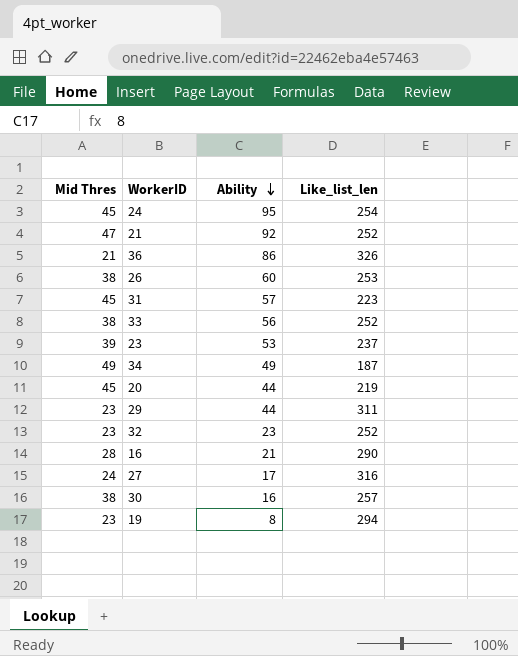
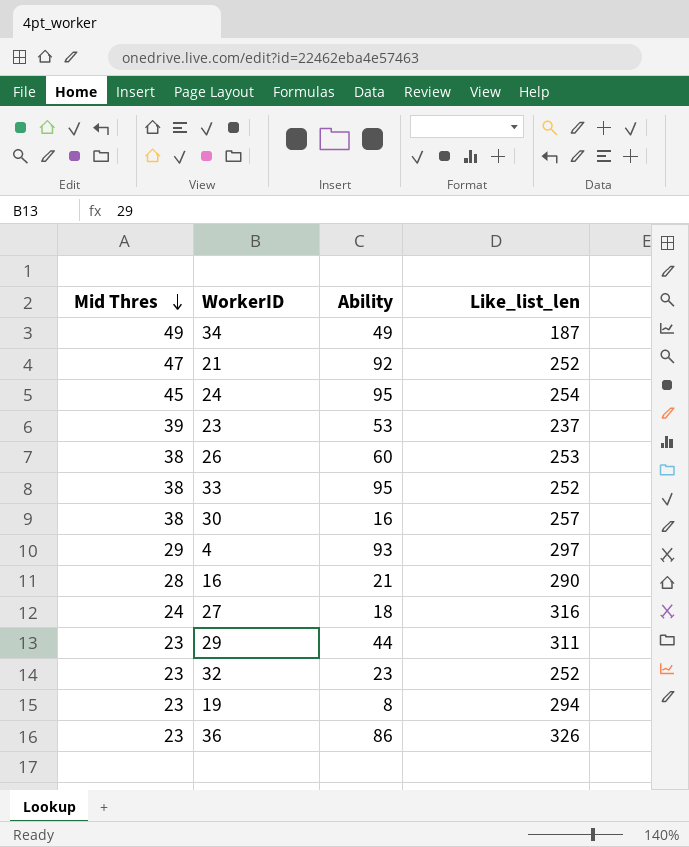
row order: Ability descending -> Mid Thres descending
row 31: 45 | 57 | 223 -> none
row 20: 45 | 44 | 219 -> none
33 | Ability: 56 -> 95
row 4: none -> 29 | 93 | 297
27 | Ability: 17 -> 18
36 | Mid Thres: 21 -> 23

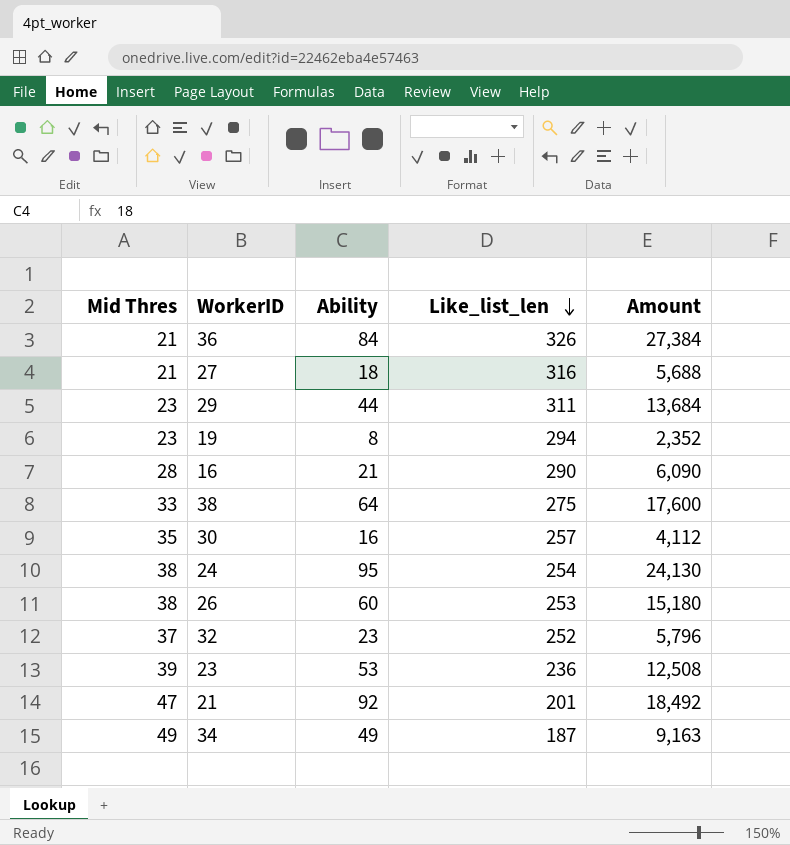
row order: Mid Thres descending -> Like_list_len descending
column Amount | formula: none -> [Ability] * [Like_list_len]
row 33: 38 | 95 | 252 -> none
row 4: 29 | 93 | 297 -> none
36 | Mid Thres: 23 -> 21
36 | Ability: 86 -> 84
27 | Mid Thres: 24 -> 21
row 38: none -> 33 | 64 | 275 | 17,600
30 | Mid Thres: 38 -> 35
24 | Mid Thres: 45 -> 38
32 | Mid Thres: 23 -> 37
23 | Like_list_len: 237 -> 236
21 | Like_list_len: 252 -> 201

